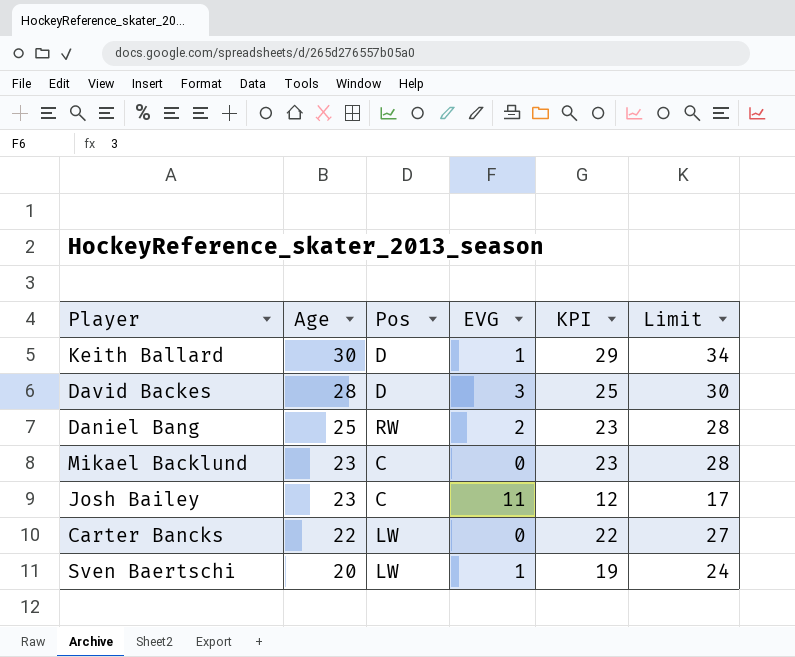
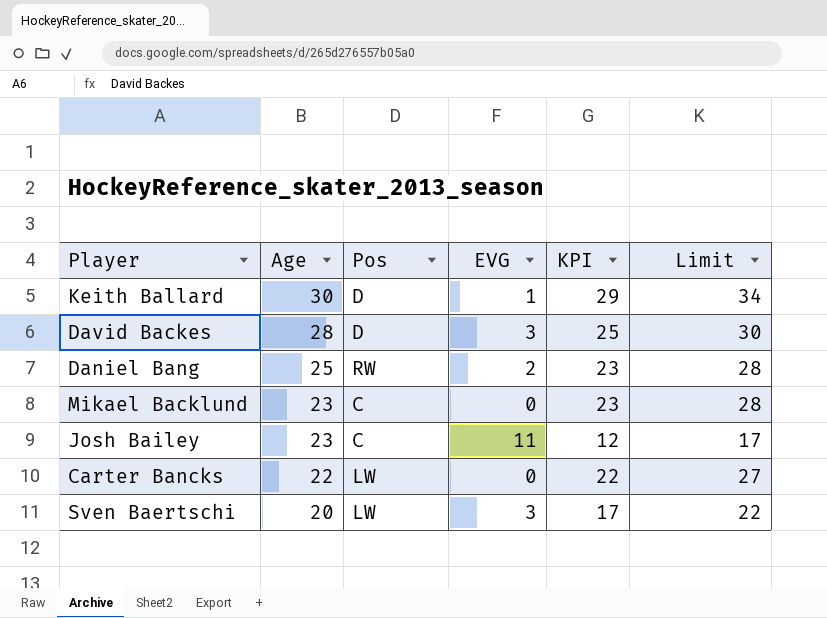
Sven Baertschi | EVG: 1 -> 3
Sven Baertschi | KPI: 19 -> 17
Sven Baertschi | Limit: 24 -> 22

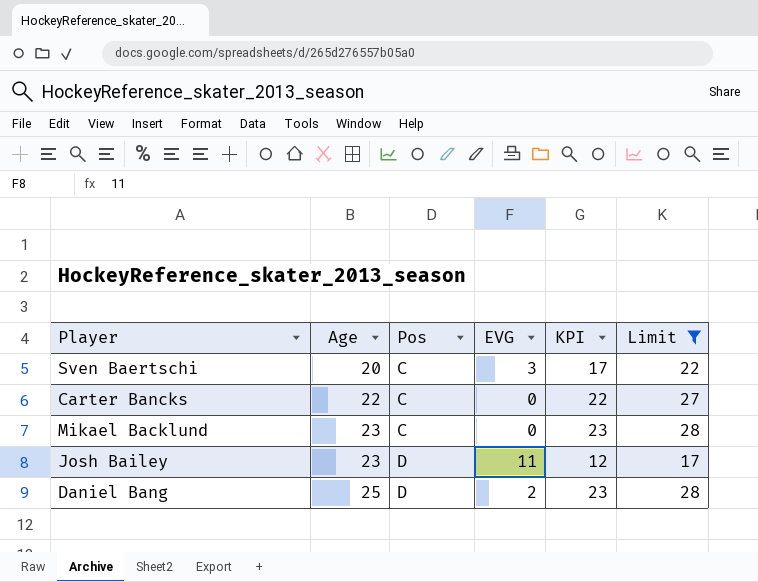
filter: none -> Limit <= 28
row order: Age descending -> Age ascending
Sven Baertschi | Pos: LW -> C
Carter Bancks | Pos: LW -> C
Josh Bailey | Pos: C -> D
Daniel Bang | Pos: RW -> D

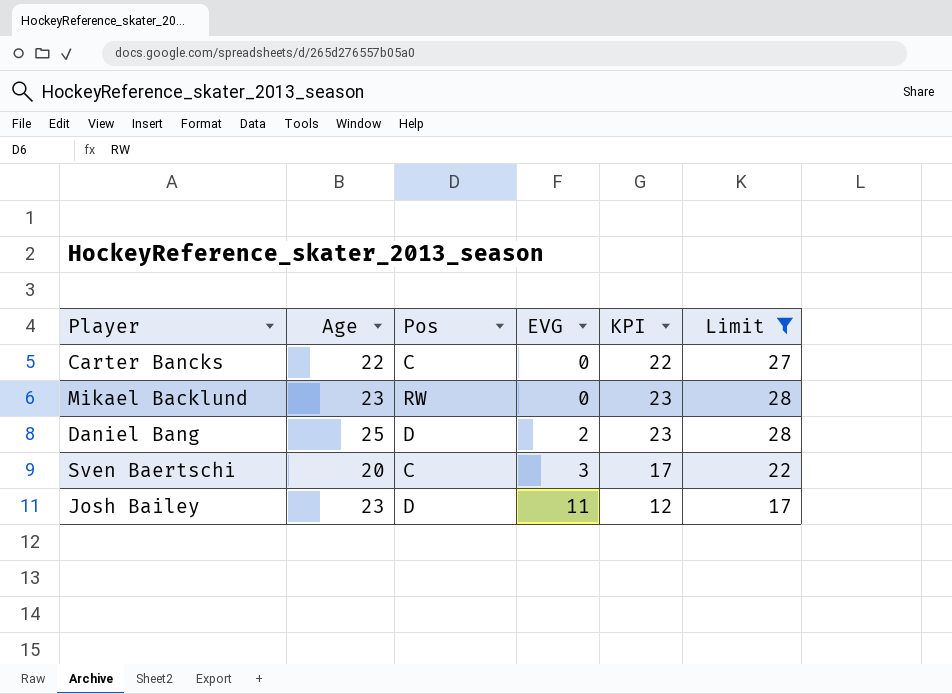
row order: Age ascending -> EVG ascending
Mikael Backlund | Pos: C -> RW

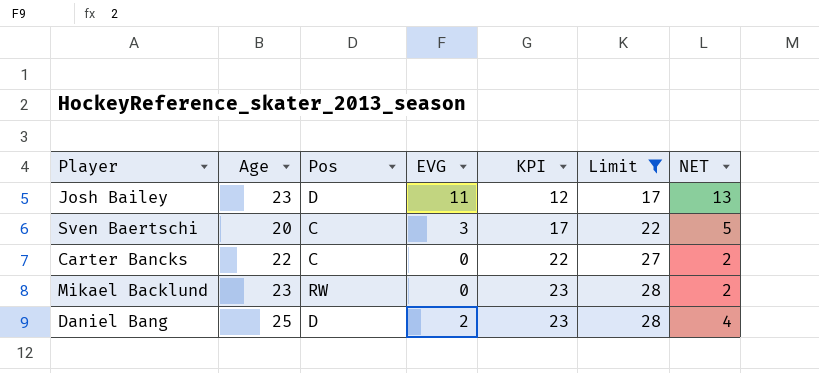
row order: EVG ascending -> KPI ascending
column NET | formula: none -> [EVG] + 2

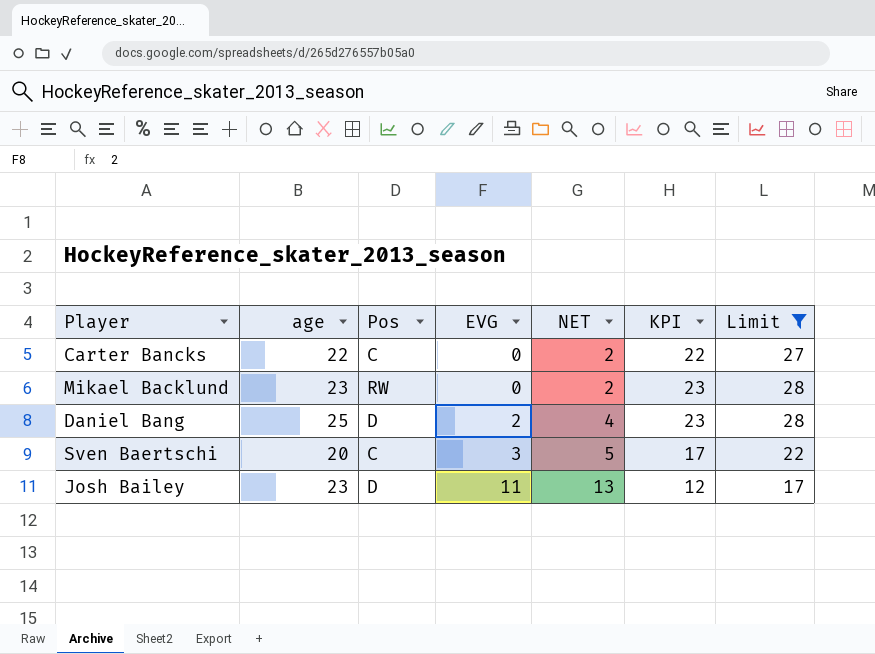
row order: KPI ascending -> EVG ascending
column name: Age -> age
column NET | position: 7 -> 5

